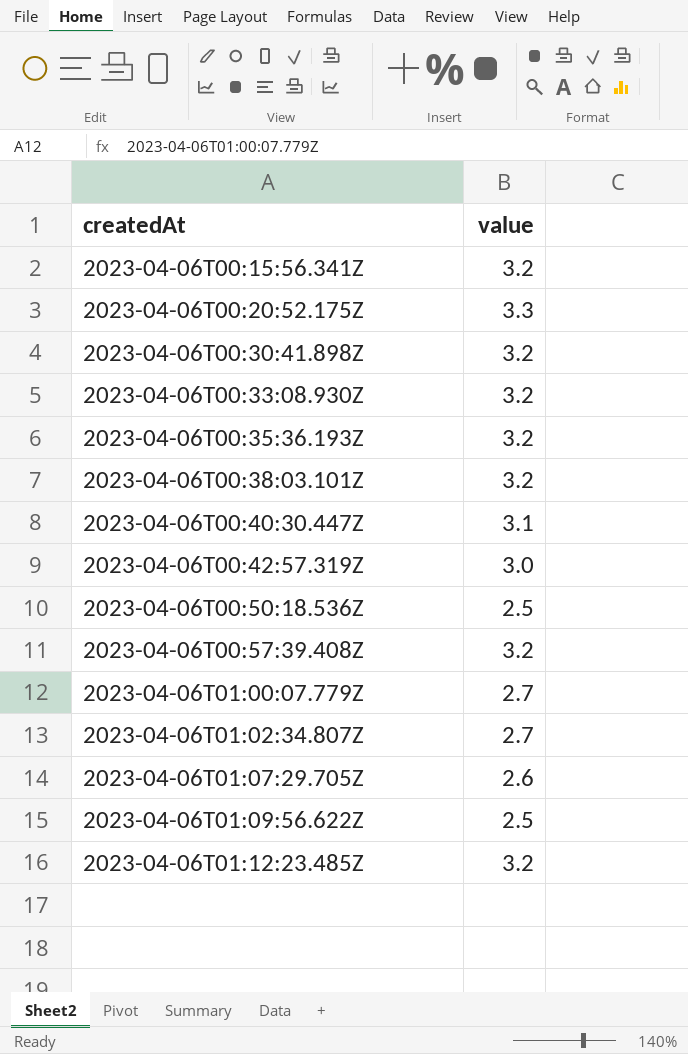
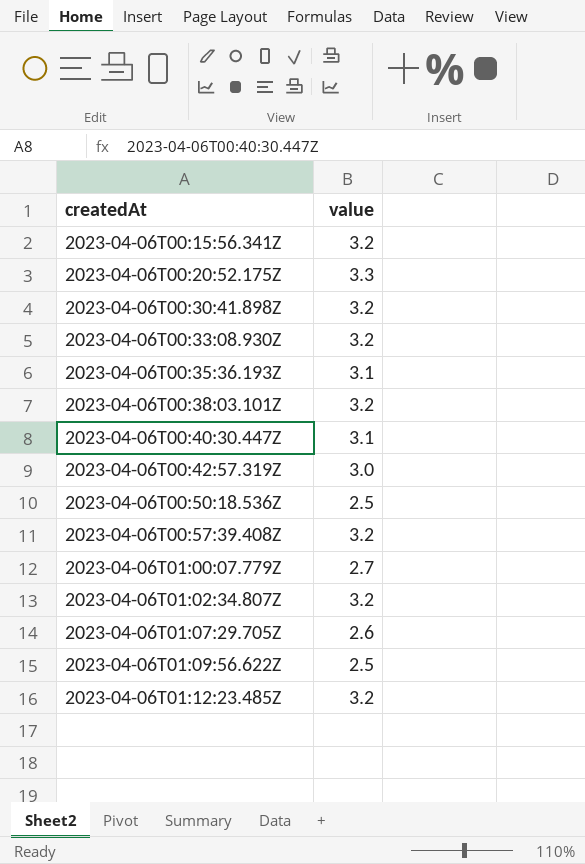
2023-04-06T00:35:36.193Z | value: 3.2 -> 3.1
2023-04-06T01:02:34.807Z | value: 2.7 -> 3.2

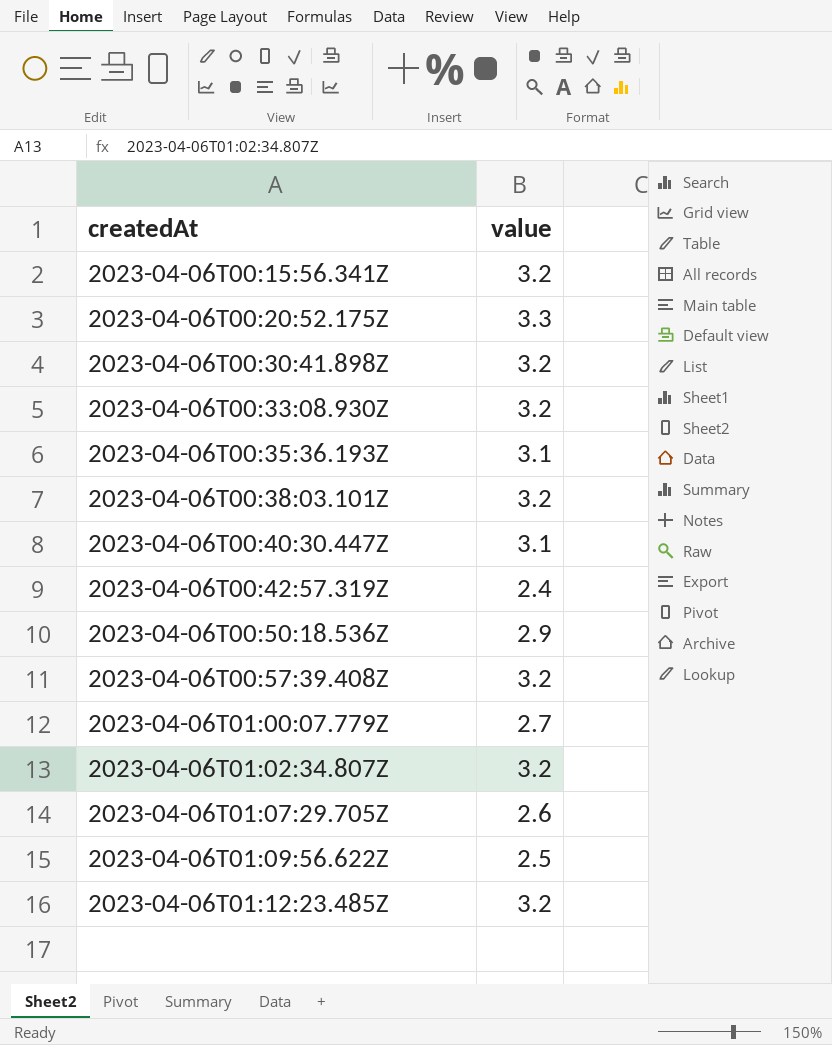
2023-04-06T00:42:57.319Z | value: 3.0 -> 2.4
2023-04-06T00:50:18.536Z | value: 2.5 -> 2.9

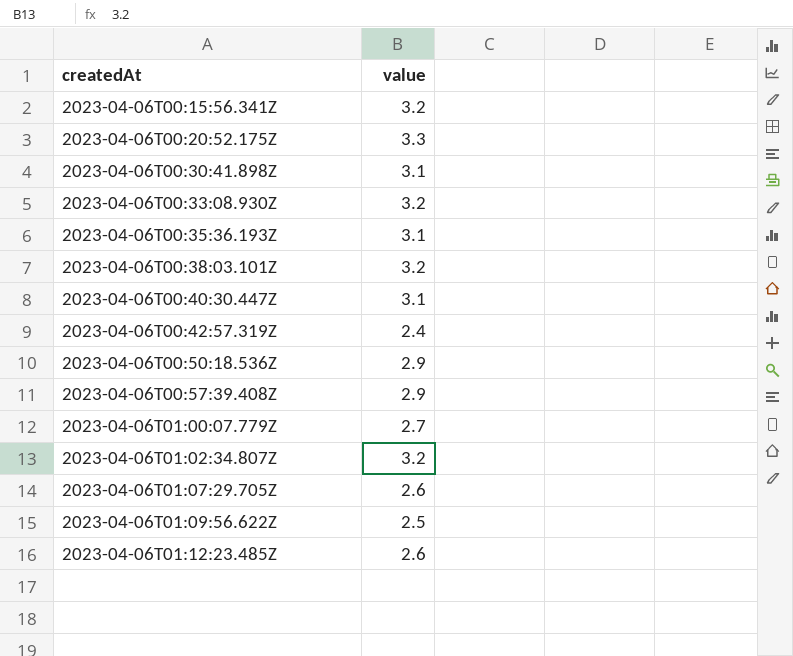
2023-04-06T00:30:41.898Z | value: 3.2 -> 3.1
2023-04-06T00:57:39.408Z | value: 3.2 -> 2.9
2023-04-06T01:12:23.485Z | value: 3.2 -> 2.6

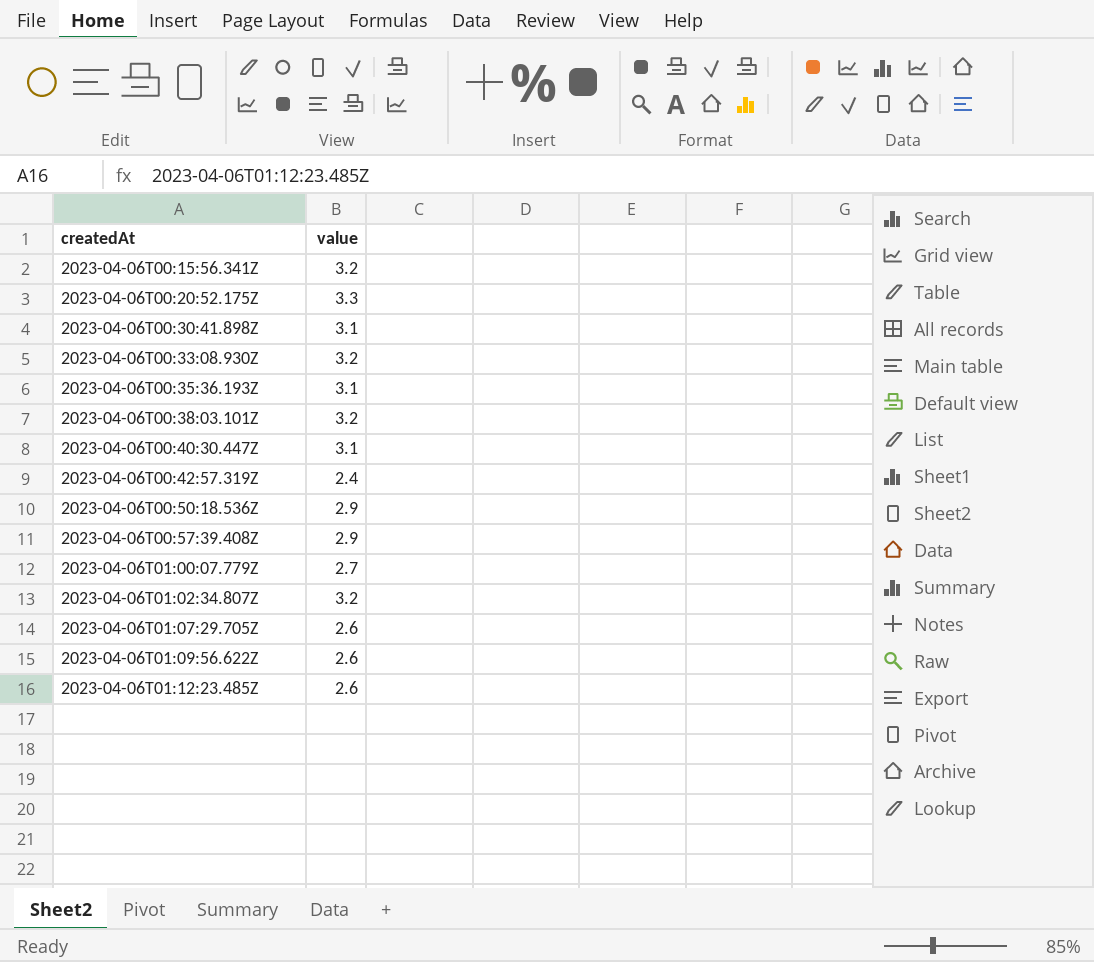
2023-04-06T01:09:56.622Z | value: 2.5 -> 2.6

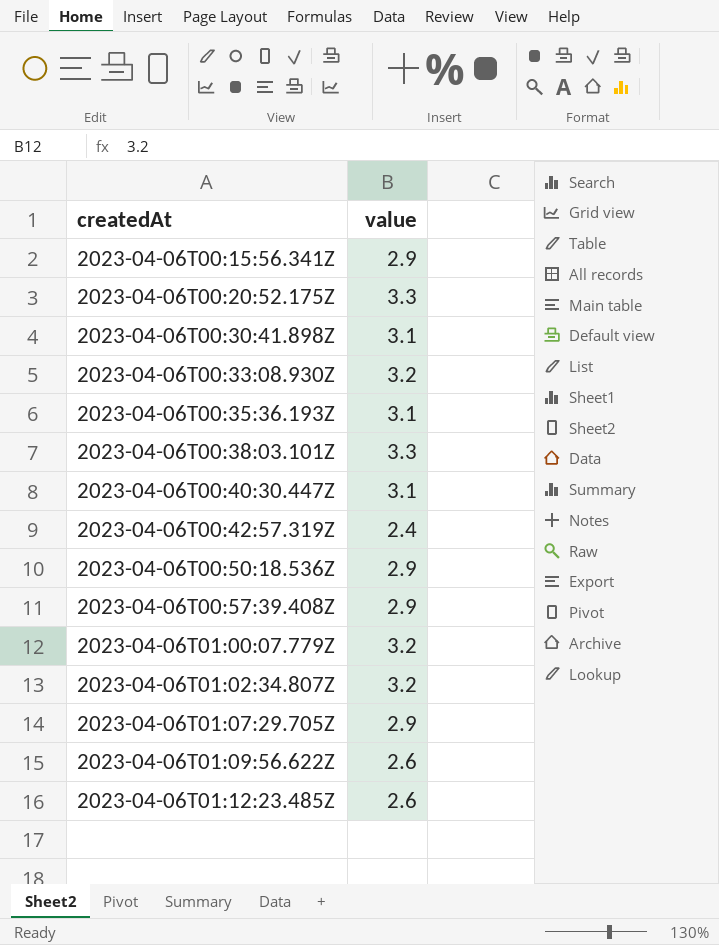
2023-04-06T00:15:56.341Z | value: 3.2 -> 2.9
2023-04-06T00:38:03.101Z | value: 3.2 -> 3.3
2023-04-06T01:00:07.779Z | value: 2.7 -> 3.2
2023-04-06T01:07:29.705Z | value: 2.6 -> 2.9

